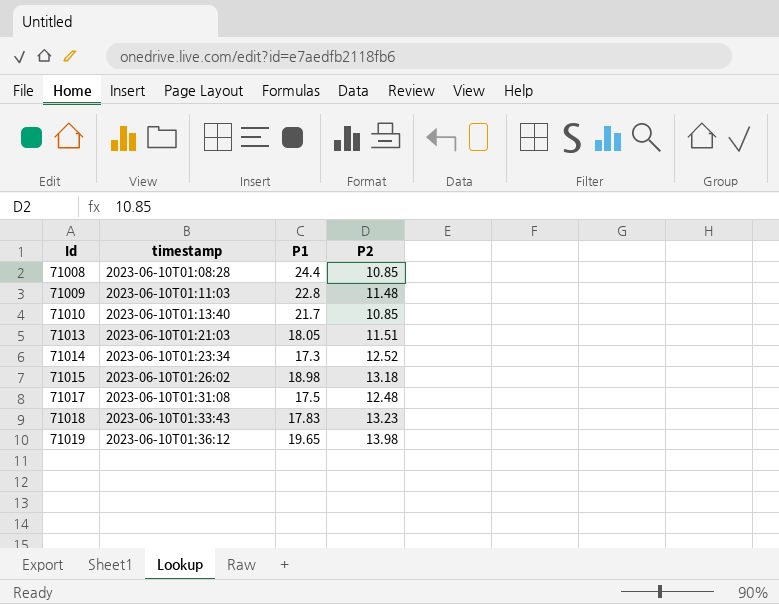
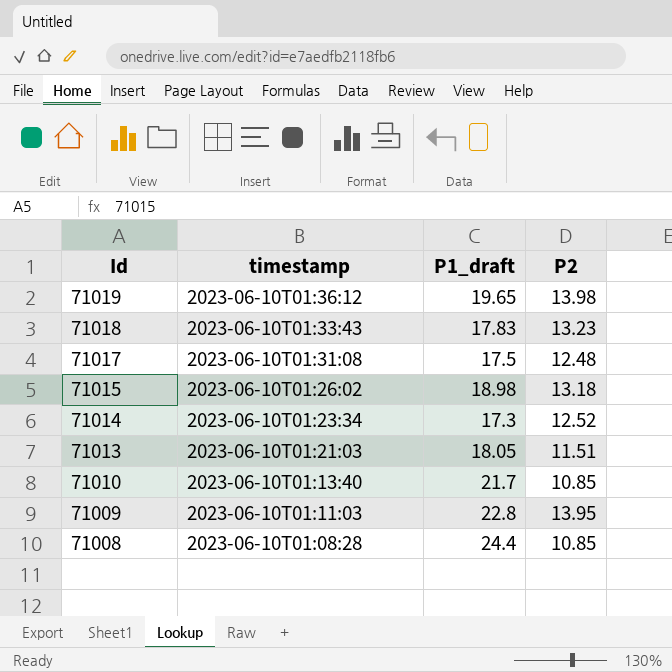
row order: Id ascending -> Id descending
column name: P1 -> P1_draft
71009 | P2: 11.48 -> 13.95

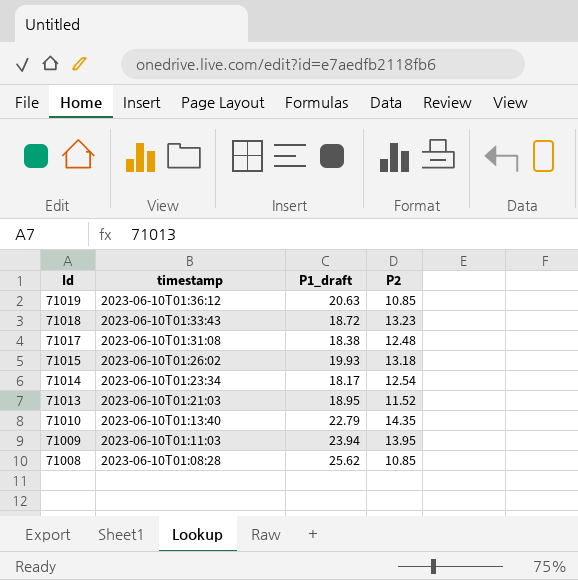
71019 | P1_draft: 19.65 -> 20.63
71019 | P2: 13.98 -> 10.85
71018 | P1_draft: 17.83 -> 18.72
71017 | P1_draft: 17.5 -> 18.38
71015 | P1_draft: 18.98 -> 19.93
71014 | P1_draft: 17.3 -> 18.17
71014 | P2: 12.52 -> 12.54
71013 | P1_draft: 18.05 -> 18.95
71013 | P2: 11.51 -> 11.52
71010 | P1_draft: 21.7 -> 22.79
71010 | P2: 10.85 -> 14.35
71009 | P1_draft: 22.8 -> 23.94
71008 | P1_draft: 24.4 -> 25.62

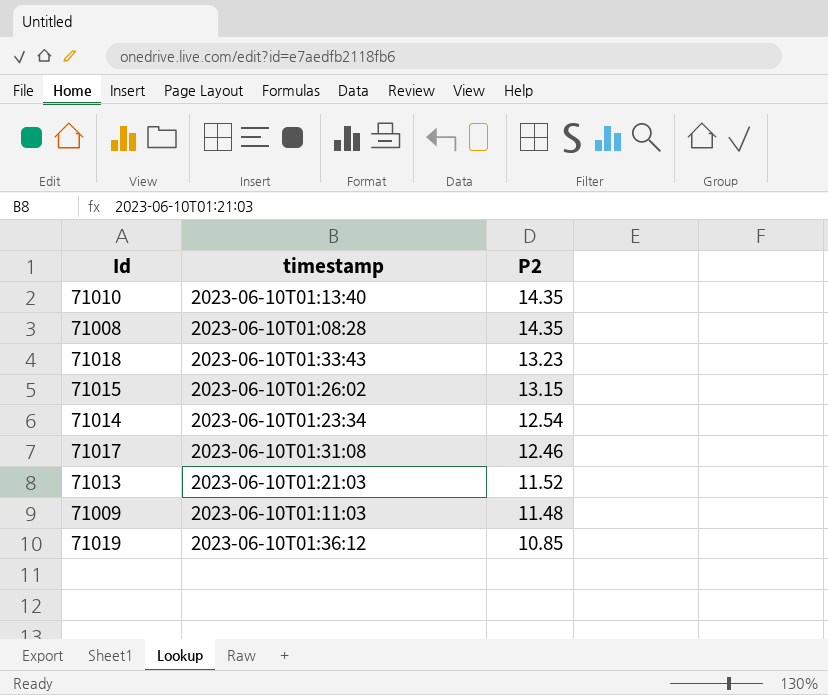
row order: Id descending -> P2 descending
column P1_draft | position: 3 -> none
71008 | P2: 10.85 -> 14.35
71015 | P2: 13.18 -> 13.15
71017 | P2: 12.48 -> 12.46
71009 | P2: 13.95 -> 11.48

